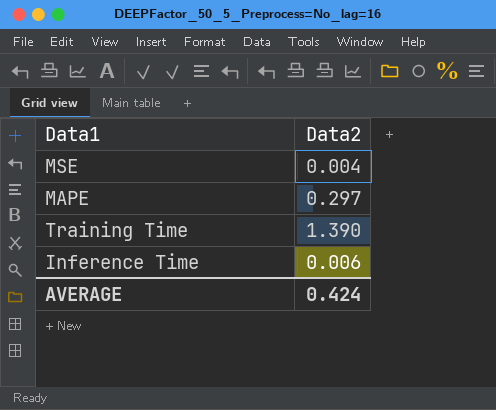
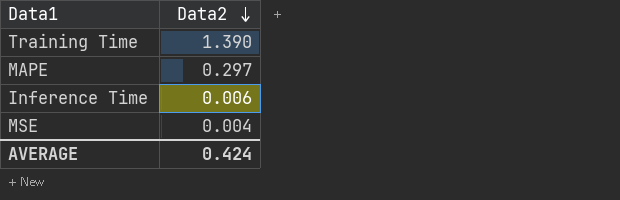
row order: none -> Data2 descending

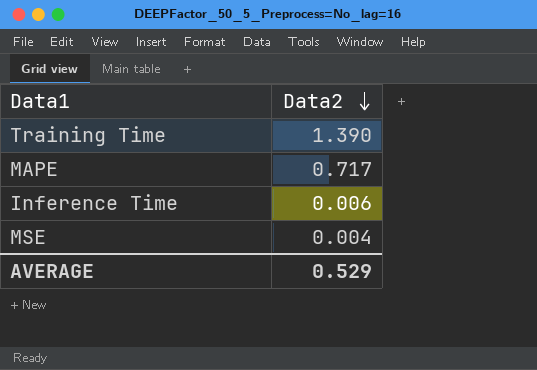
MAPE | Data2: 0.297 -> 0.717
AVERAGE | Data2: 0.424 -> 0.529

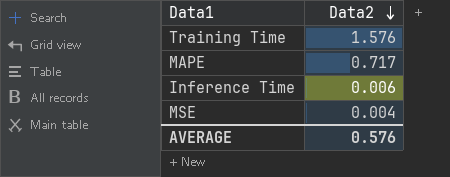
Training Time | Data2: 1.390 -> 1.576
AVERAGE | Data2: 0.529 -> 0.576

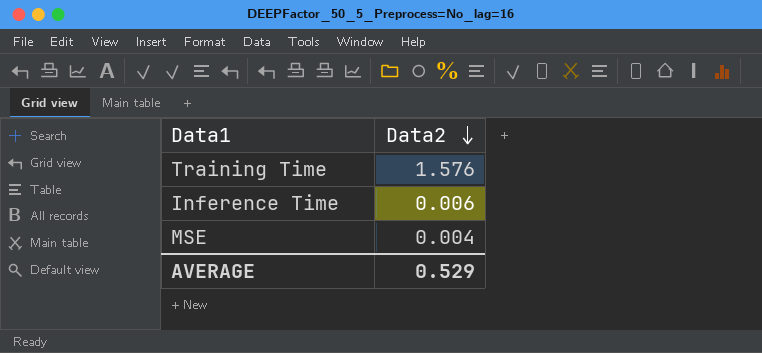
row MAPE: 0.717 -> none
AVERAGE | Data2: 0.576 -> 0.529

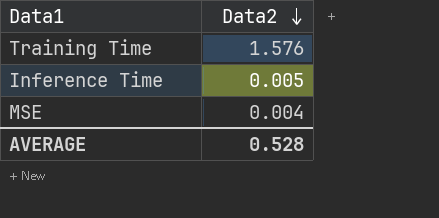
Inference Time | Data2: 0.006 -> 0.005
AVERAGE | Data2: 0.529 -> 0.528

